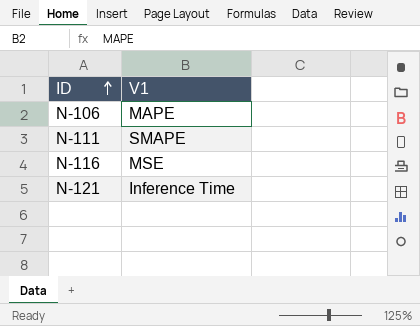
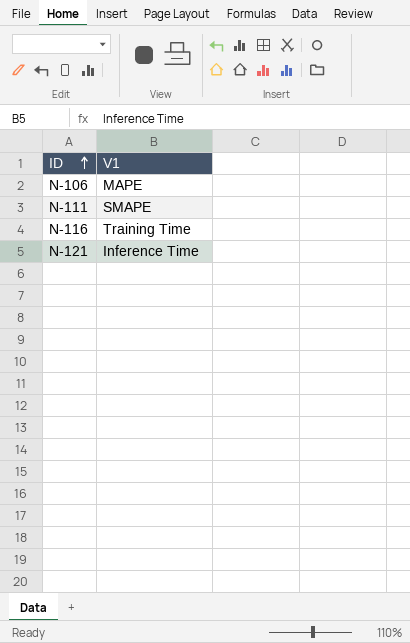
N-116 | V1: MSE -> Training Time

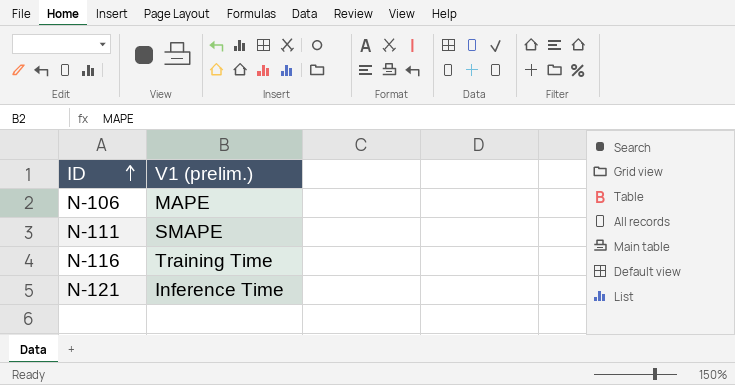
column name: V1 -> V1 (prelim.)

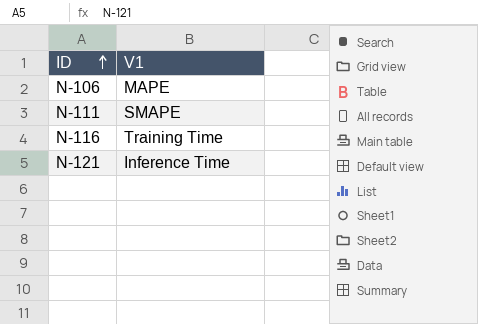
column name: V1 (prelim.) -> V1

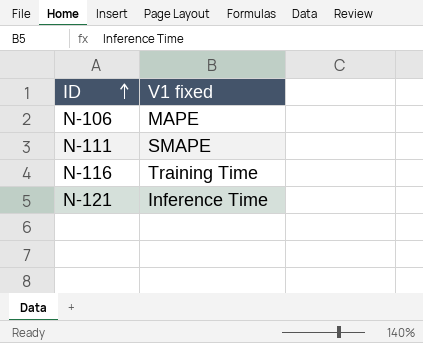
column name: V1 -> V1 fixed

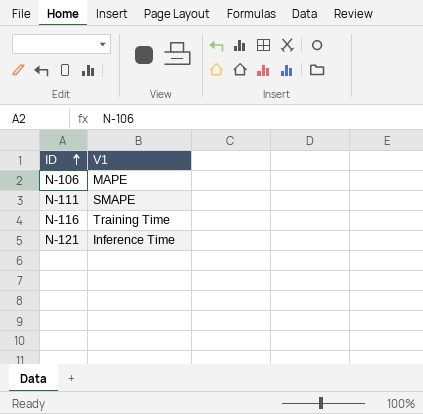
column name: V1 fixed -> V1

